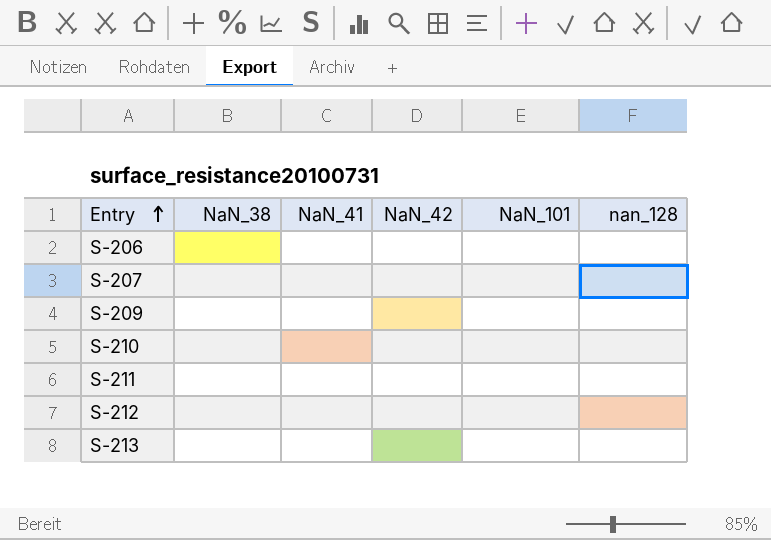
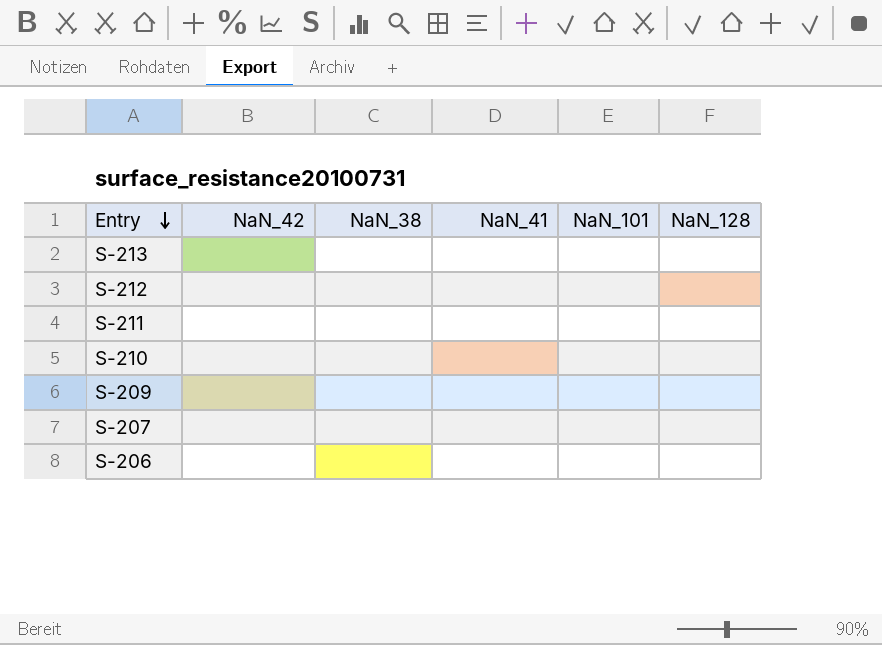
row order: Entry ascending -> Entry descending
column NaN_42 | position: 4 -> 2
column name: nan_128 -> NaN_128

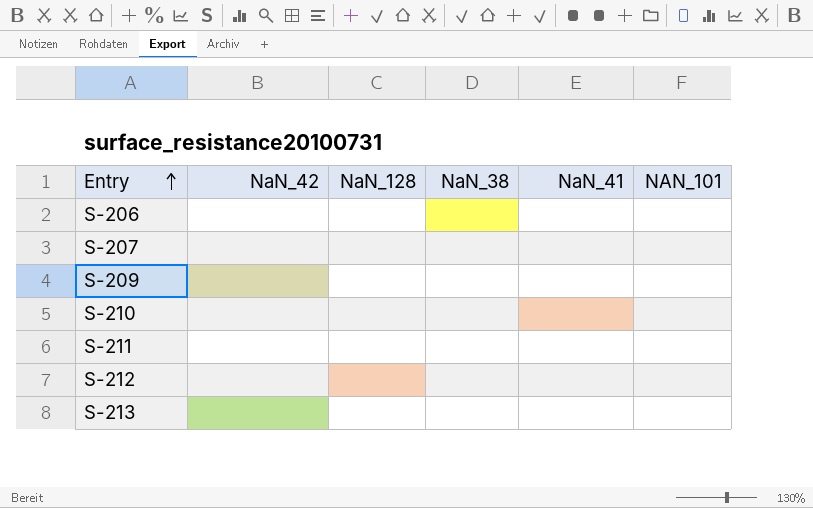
row order: Entry descending -> Entry ascending
column NaN_128 | position: 6 -> 3
column name: NaN_101 -> NAN_101

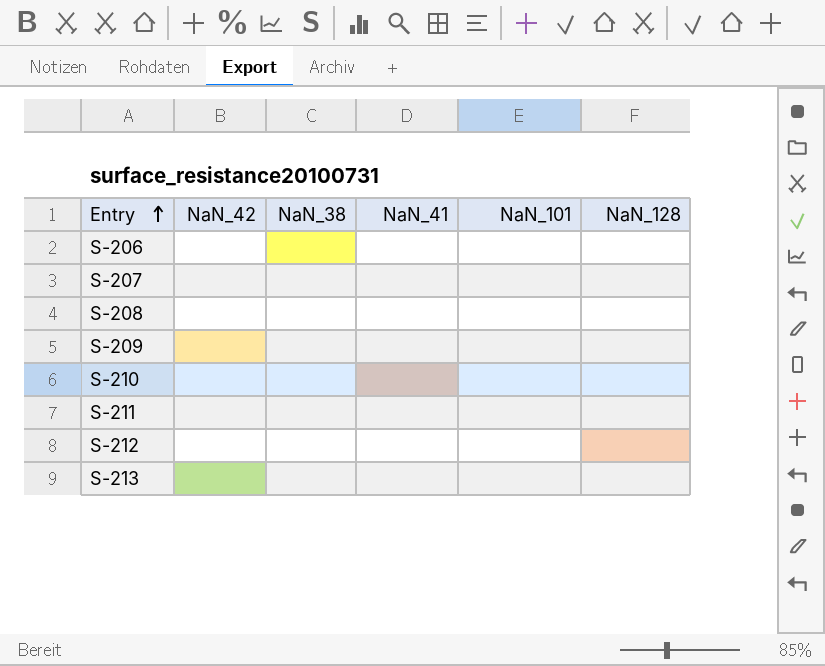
column name: NAN_101 -> NaN_101
column NaN_128 | position: 3 -> 6
row S-208: none -> none | none | none | none | none

